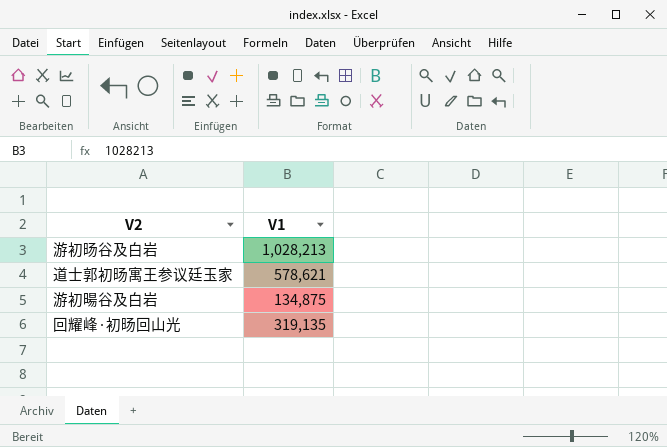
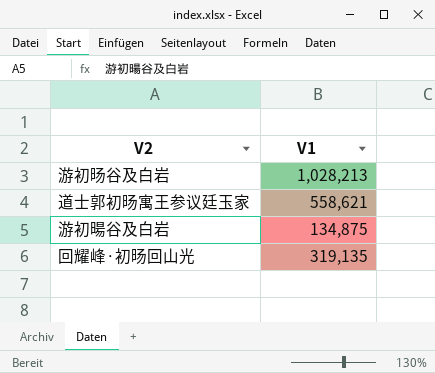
道士郭初旸寓王参议廷玉家 | V1: 578,621 -> 558,621

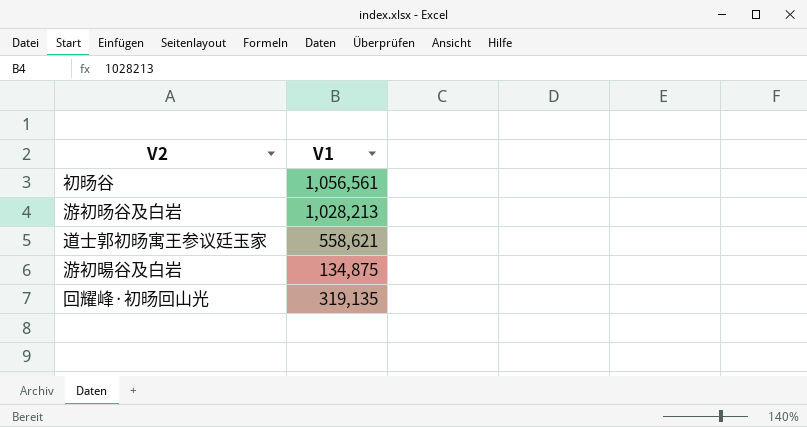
row 初旸谷: none -> 1,056,561

